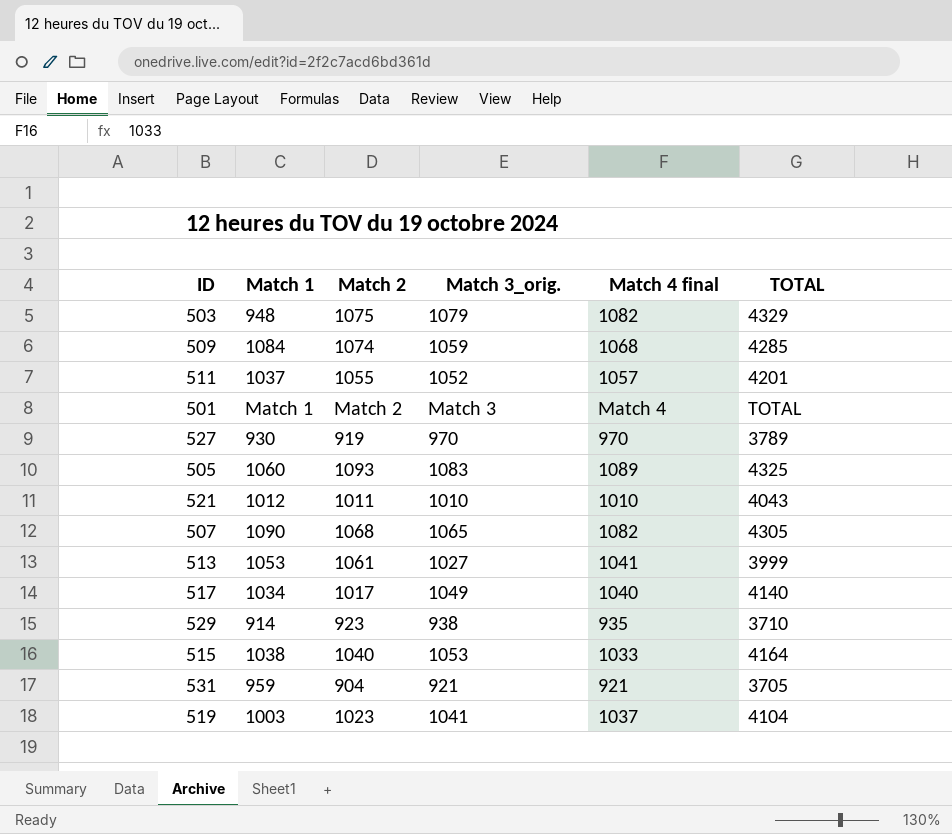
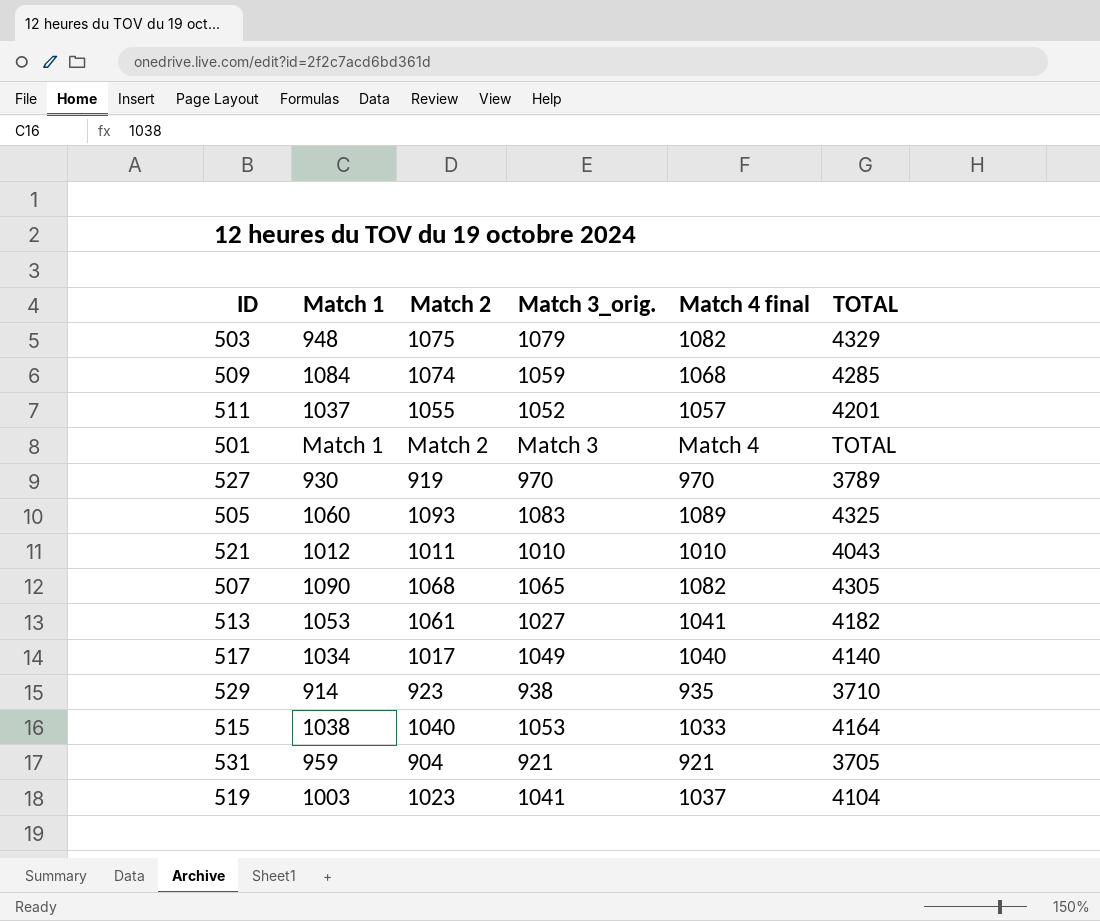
513 | TOTAL: 3999 -> 4182

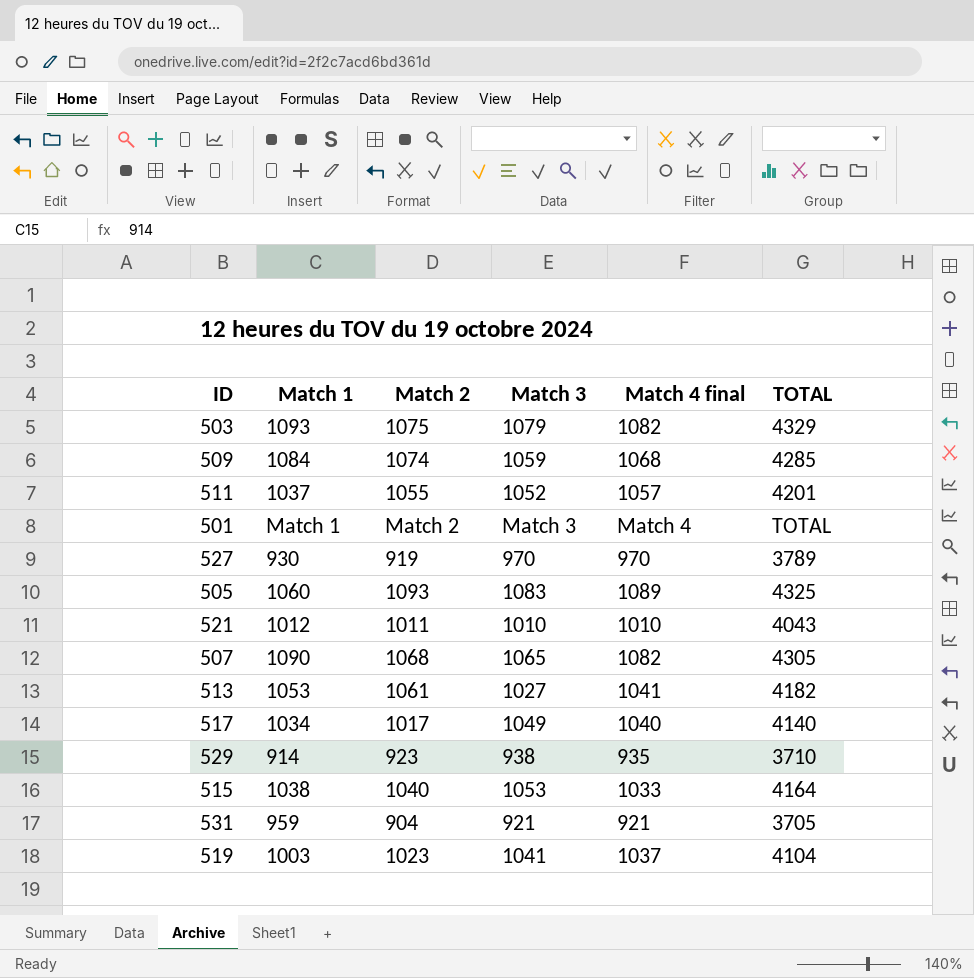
column name: Match 3_orig. -> Match 3
503 | Match 1: 948 -> 1093

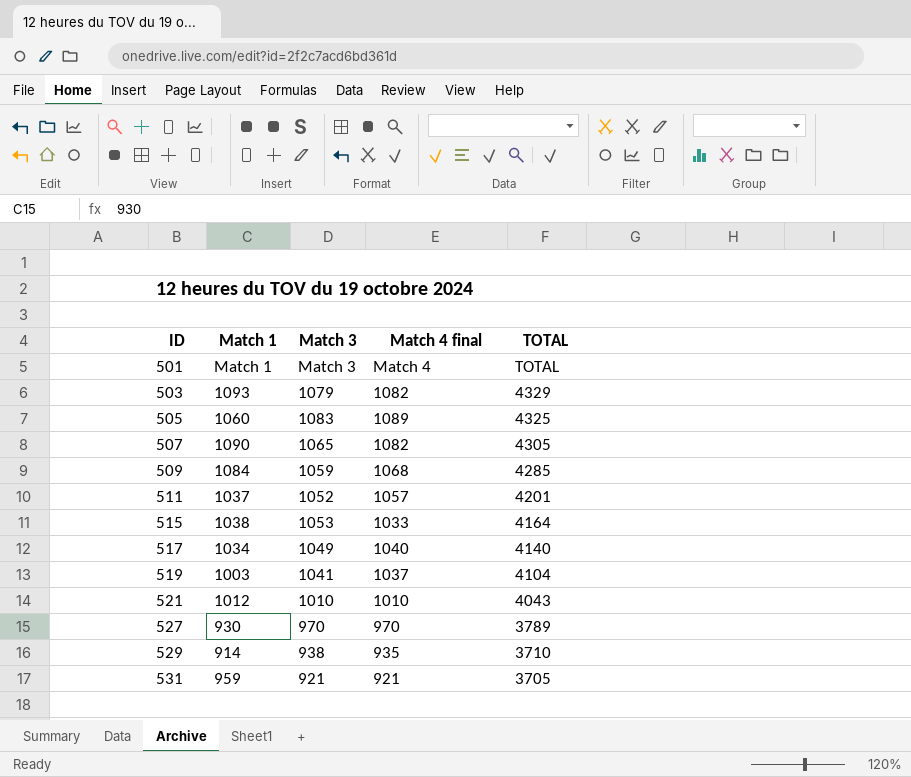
row order: none -> ID ascending
column Match 2 | position: 3 -> none
row 513: 1053 | 1061 | 1027 | 1041 | 4182 -> none

